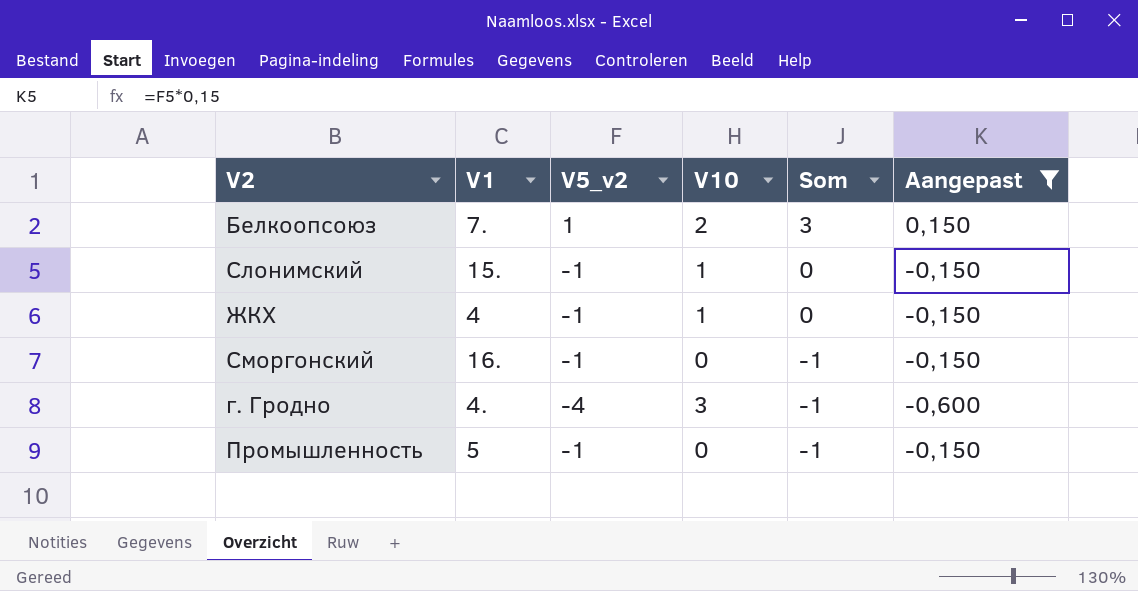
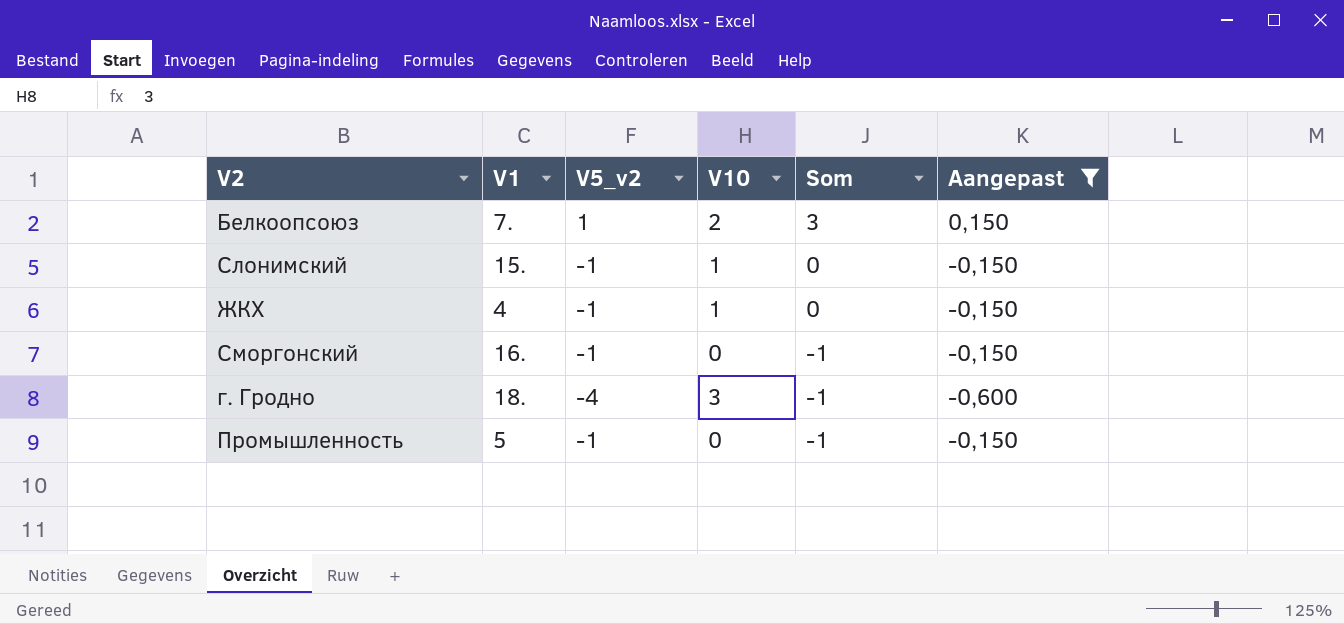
г. Гродно | V1: 4. -> 18.

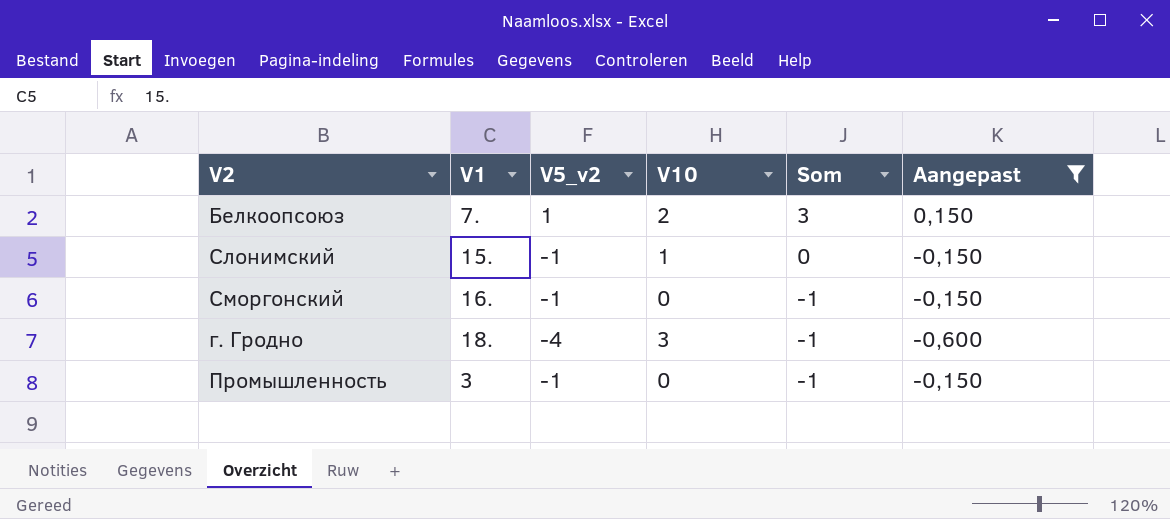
row ЖКХ: 4 | -1 | 1 | 0 | -0,150 -> none
Промышленность | V1: 5 -> 3

